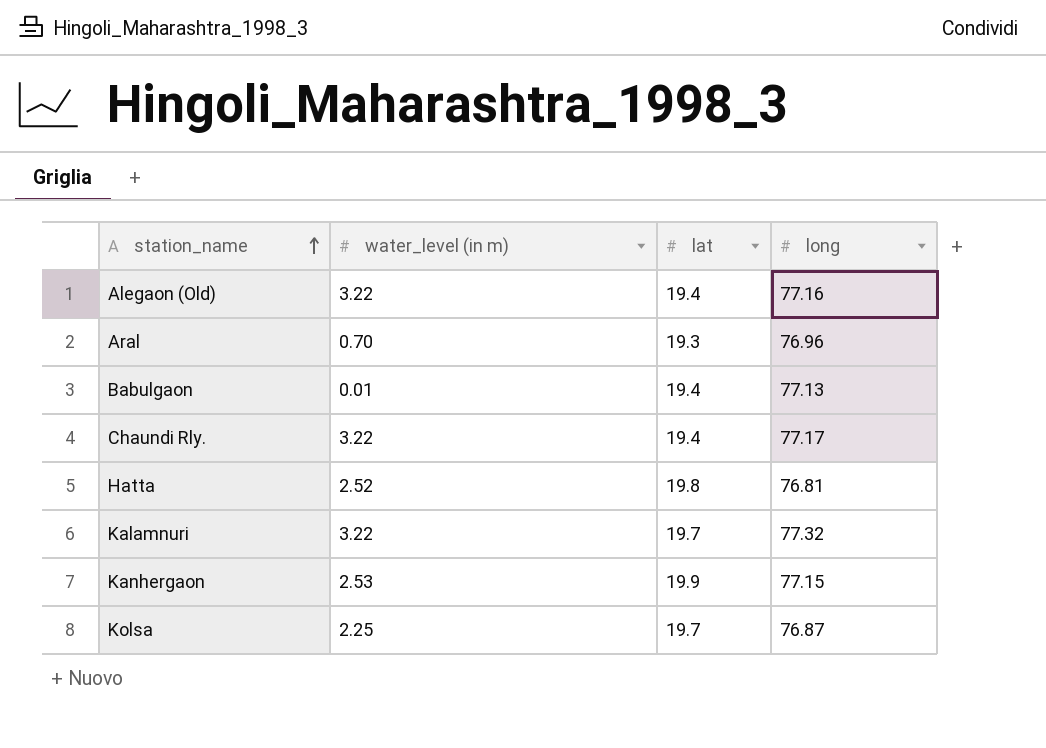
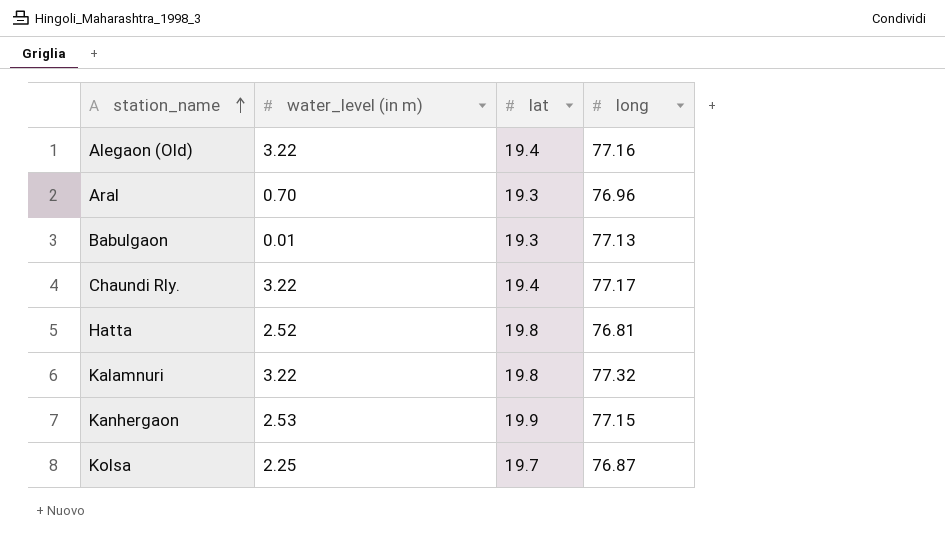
Babulgaon | lat: 19.4 -> 19.3
Kalamnuri | lat: 19.7 -> 19.8

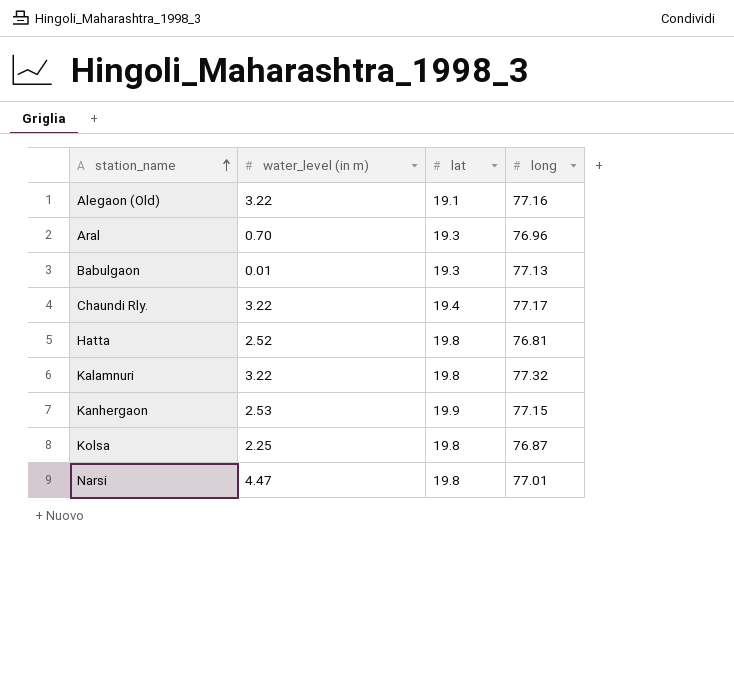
Alegaon (Old) | lat: 19.4 -> 19.1
Kolsa | lat: 19.7 -> 19.8
row Narsi: none -> 4.47 | 19.8 | 77.01

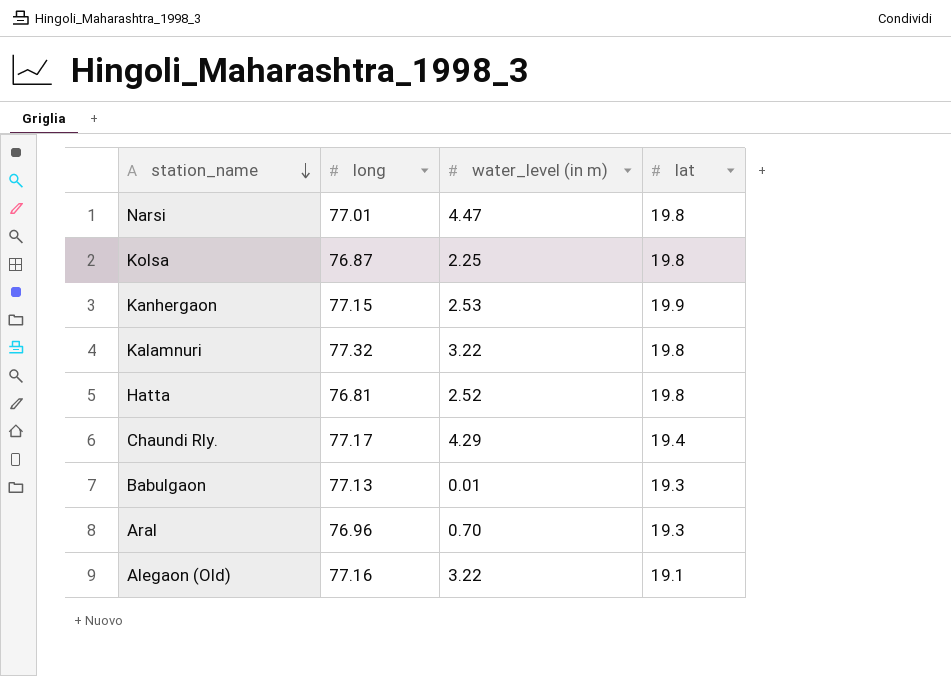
row order: station_name ascending -> station_name descending
column long | position: 4 -> 2
Chaundi Rly. | water_level (in m): 3.22 -> 4.29

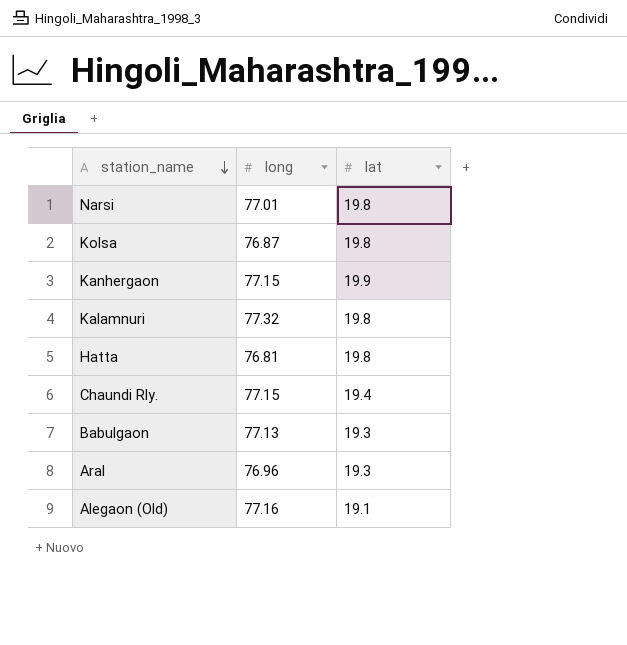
column water_level (in m) | position: 3 -> none
Chaundi Rly. | long: 77.17 -> 77.15

